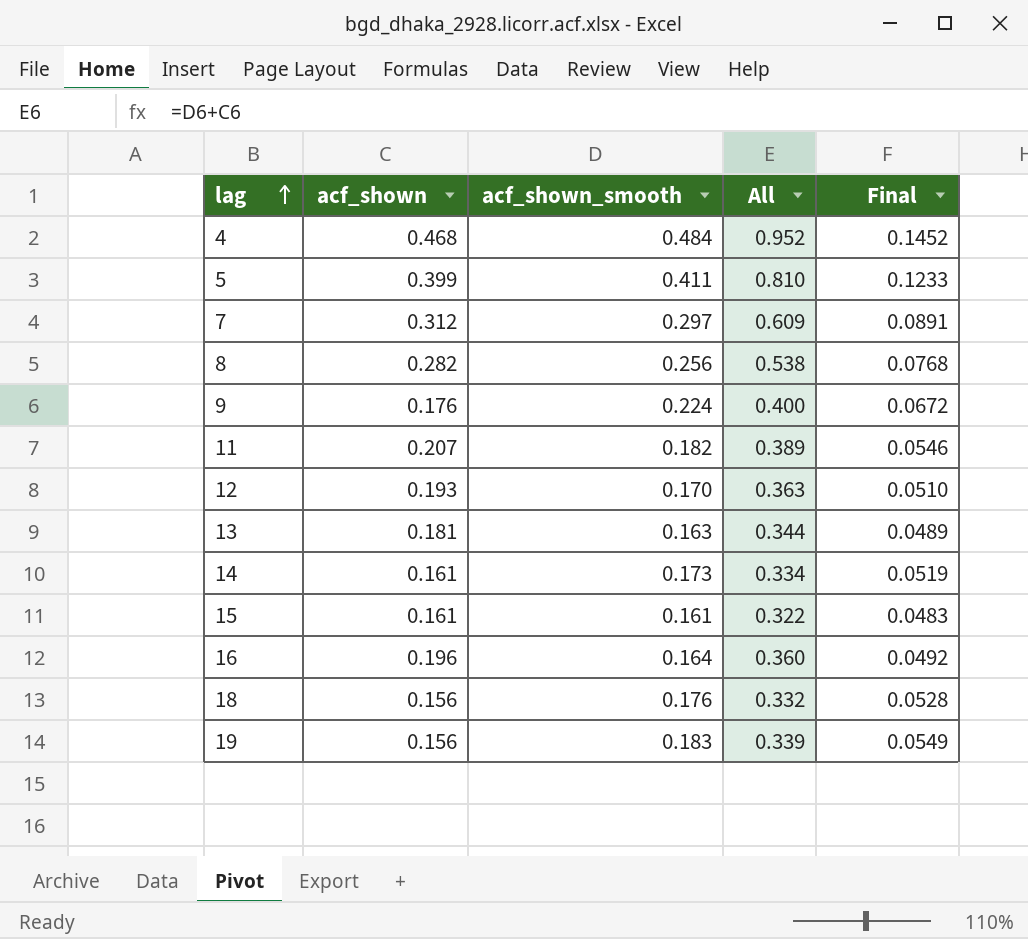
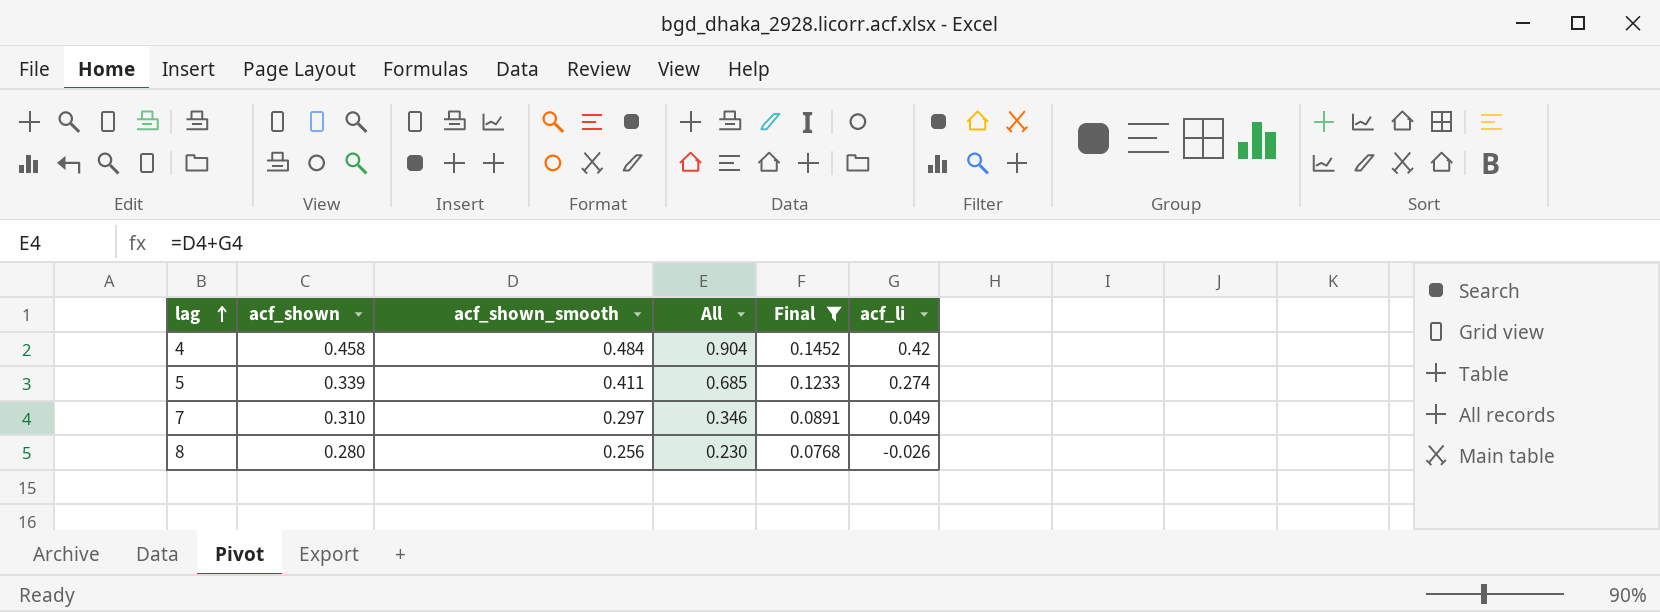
filter: none -> Final >= 0.0768
column All | formula: [acf_shown] + [acf_shown_smooth] -> [acf_shown_smooth] + [acf_li]
column acf_li | position: none -> 6
4 | acf_shown: 0.468 -> 0.458
5 | acf_shown: 0.399 -> 0.339
7 | acf_shown: 0.312 -> 0.310
8 | acf_shown: 0.282 -> 0.280

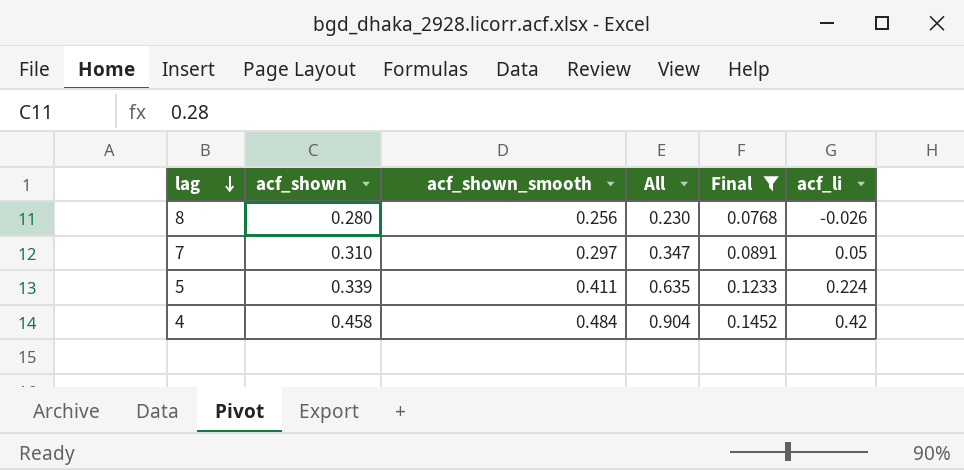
row order: lag ascending -> lag descending
7 | All: 0.346 -> 0.347
7 | acf_li: 0.049 -> 0.05
5 | All: 0.685 -> 0.635
5 | acf_li: 0.274 -> 0.224

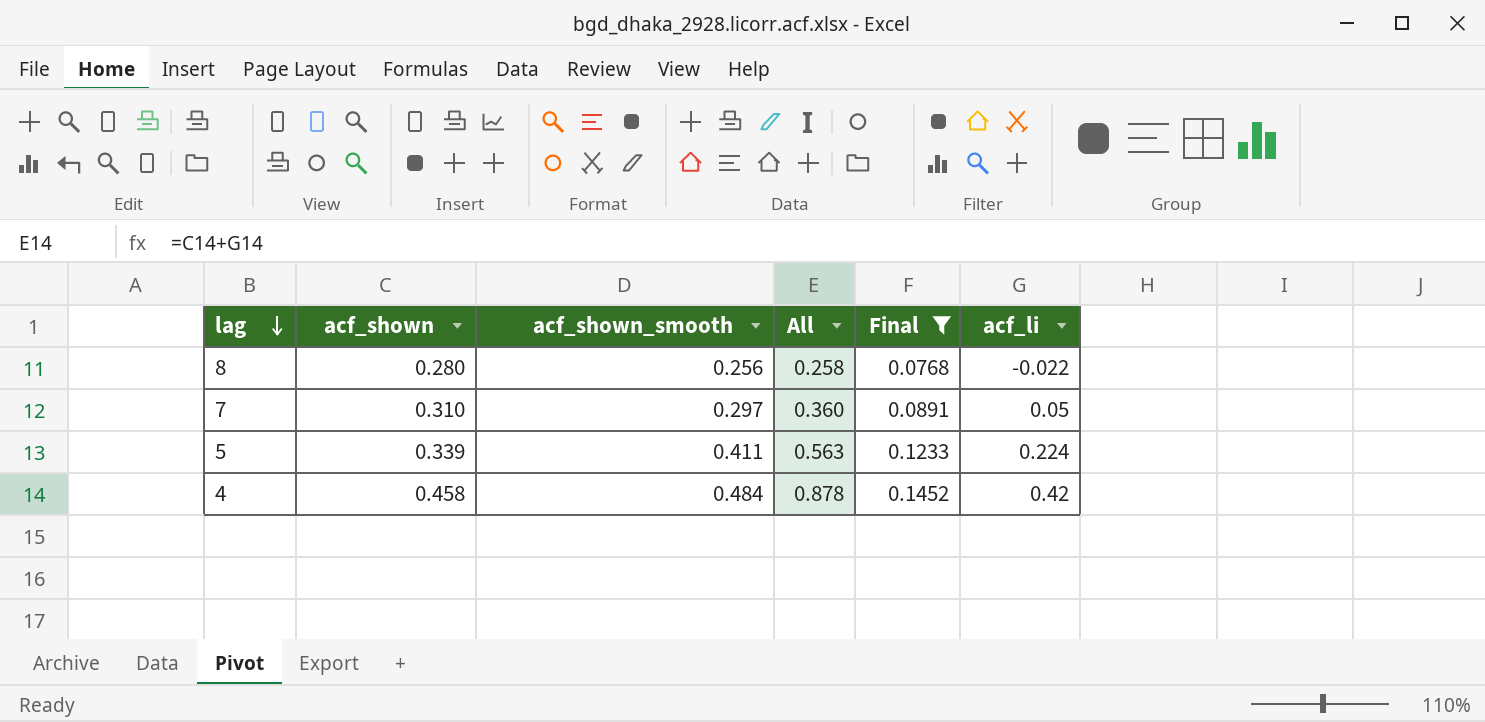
column All | formula: [acf_shown_smooth] + [acf_li] -> [acf_shown] + [acf_li]
8 | acf_li: -0.026 -> -0.022

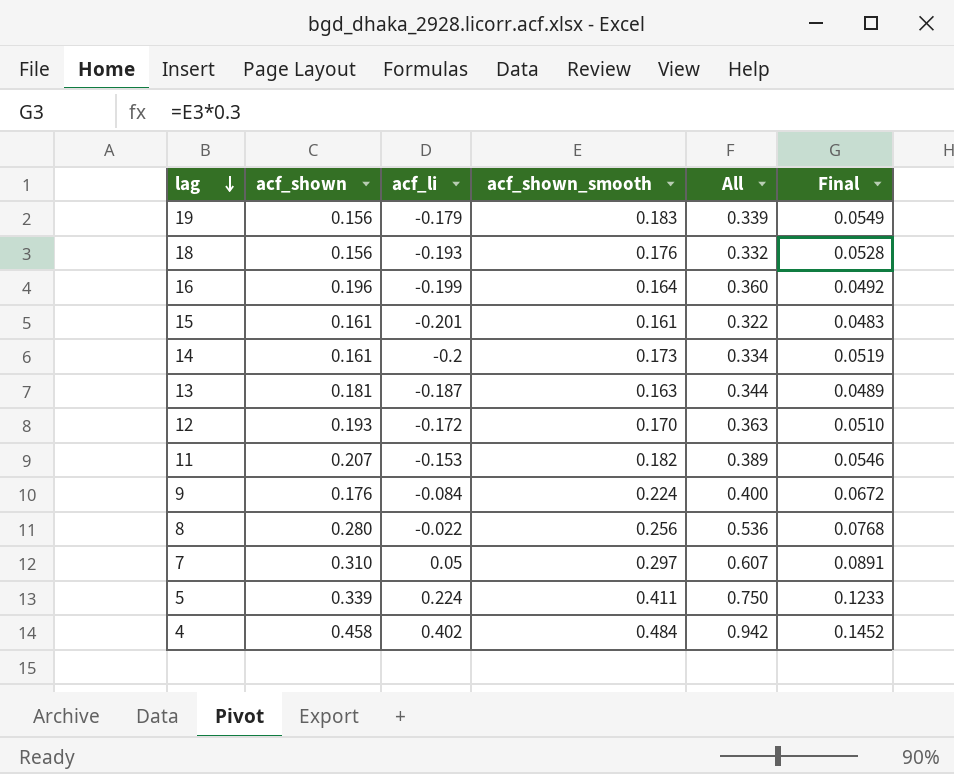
filter: Final >= 0.0768 -> none
column acf_li | position: 6 -> 3
column All | formula: [acf_shown] + [acf_li] -> [acf_shown] + [acf_shown_smooth]
4 | acf_li: 0.42 -> 0.402

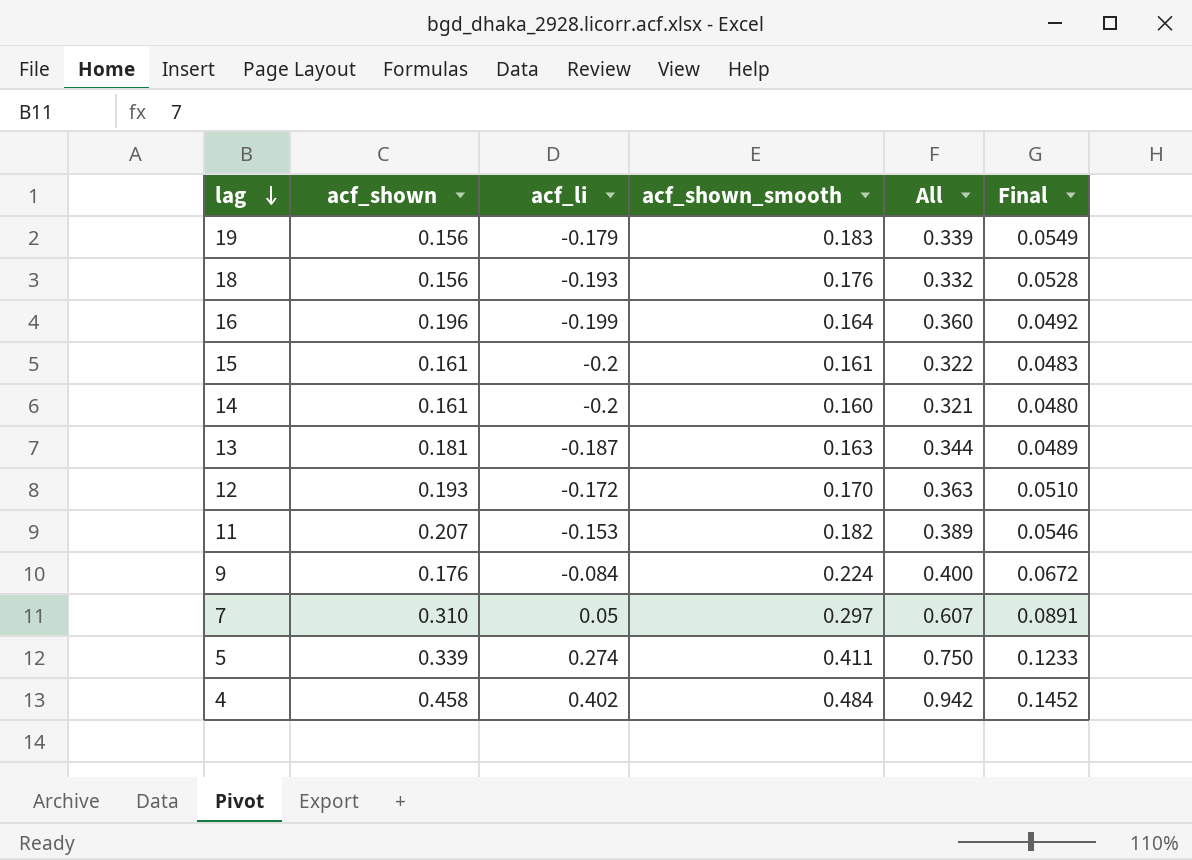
row 8: 0.280 | -0.022 | 0.256 | 0.536 | 0.0768 -> none
15 | acf_li: -0.201 -> -0.2
14 | acf_shown_smooth: 0.173 -> 0.160
14 | All: 0.334 -> 0.321
14 | Final: 0.0519 -> 0.0480
5 | acf_li: 0.224 -> 0.274

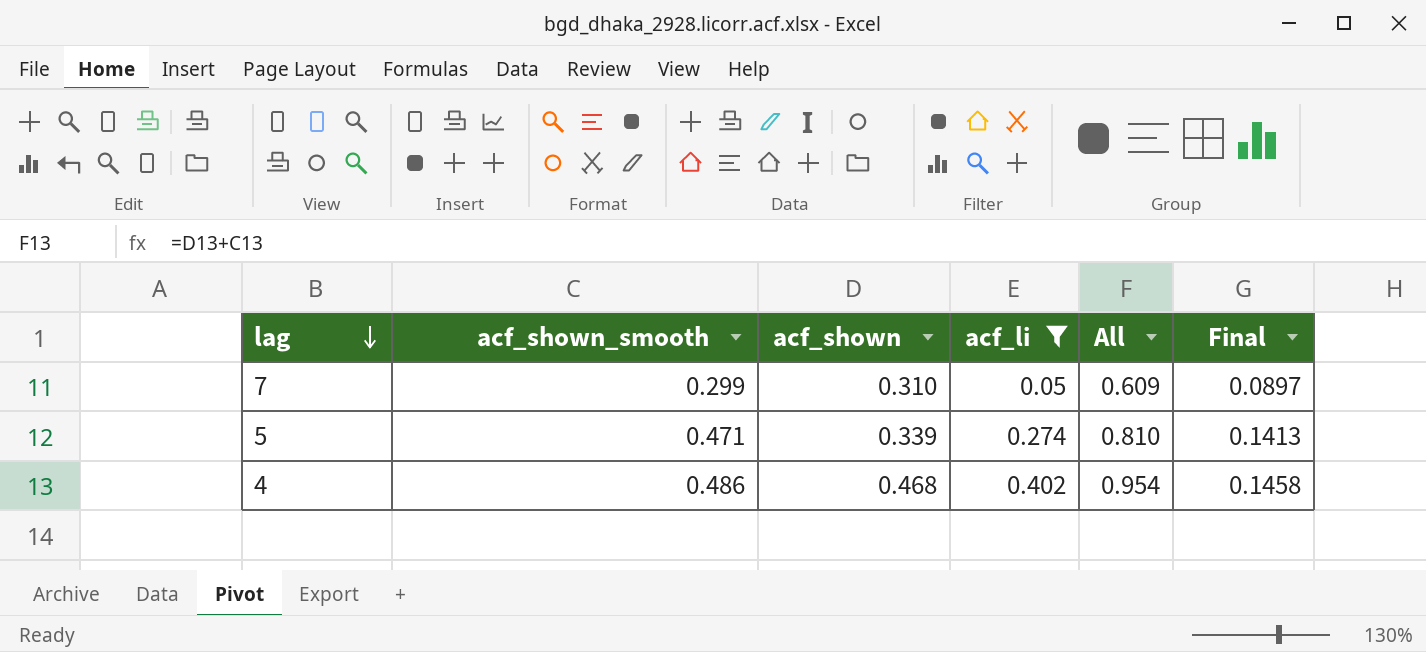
filter: none -> acf_li >= 0.05
column acf_shown_smooth | position: 4 -> 2
7 | acf_shown_smooth: 0.297 -> 0.299
7 | All: 0.607 -> 0.609
7 | Final: 0.0891 -> 0.0897
5 | acf_shown_smooth: 0.411 -> 0.471
5 | All: 0.750 -> 0.810
5 | Final: 0.1233 -> 0.1413
4 | acf_shown_smooth: 0.484 -> 0.486
4 | acf_shown: 0.458 -> 0.468
4 | All: 0.942 -> 0.954
4 | Final: 0.1452 -> 0.1458

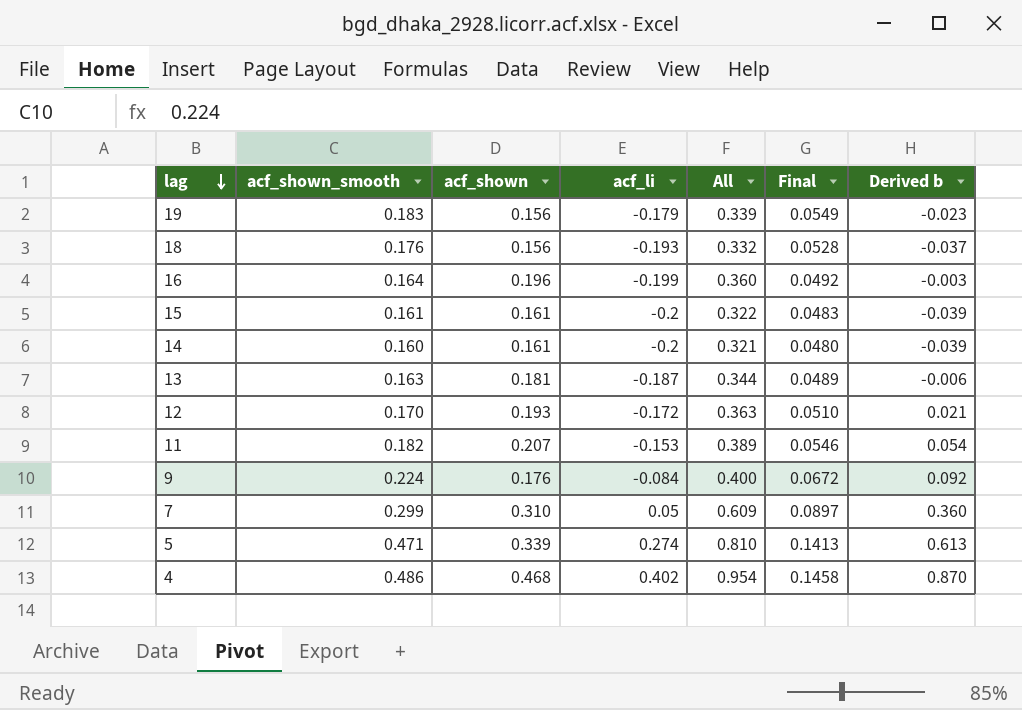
filter: acf_li >= 0.05 -> none
column Derived b | formula: none -> [acf_shown] + [acf_li]

